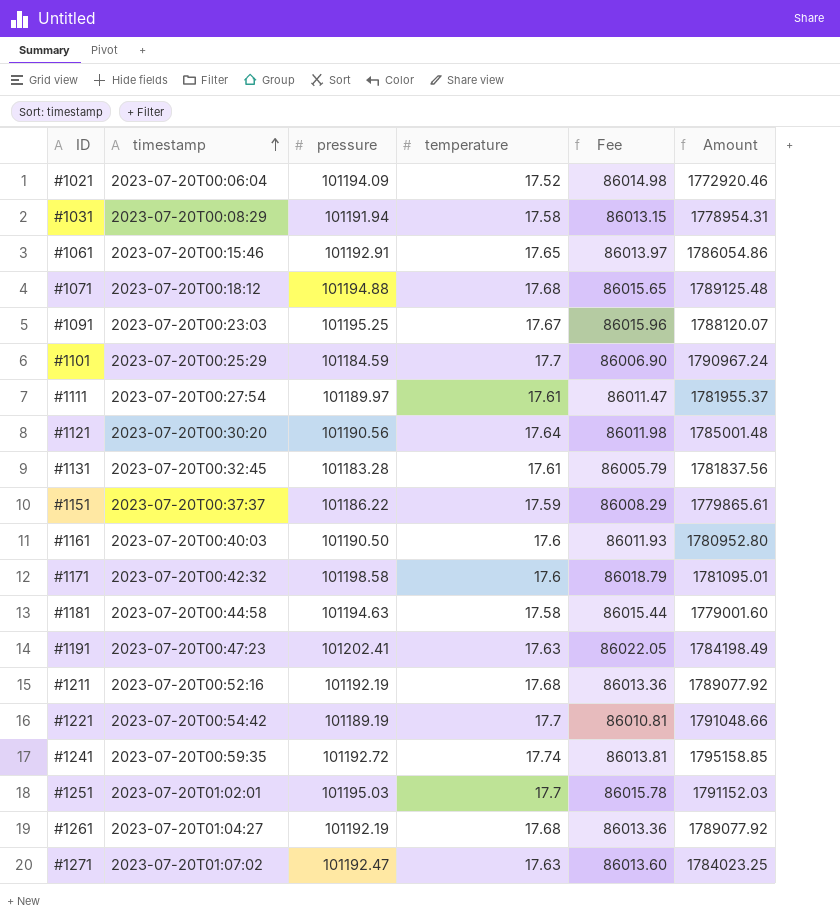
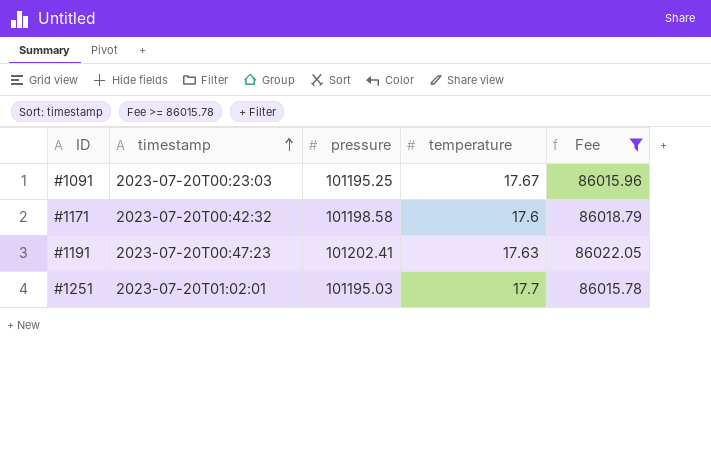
filter: none -> Fee >= 86015.78
column Amount | formula: [pressure] * [temperature] -> none

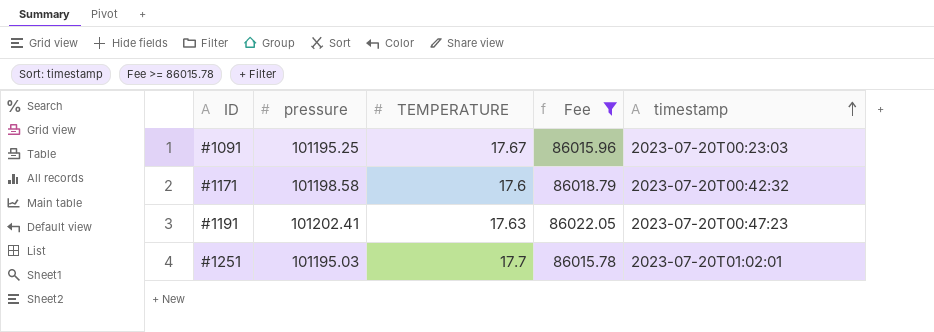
column name: temperature -> TEMPERATURE
column timestamp | position: 2 -> 5

